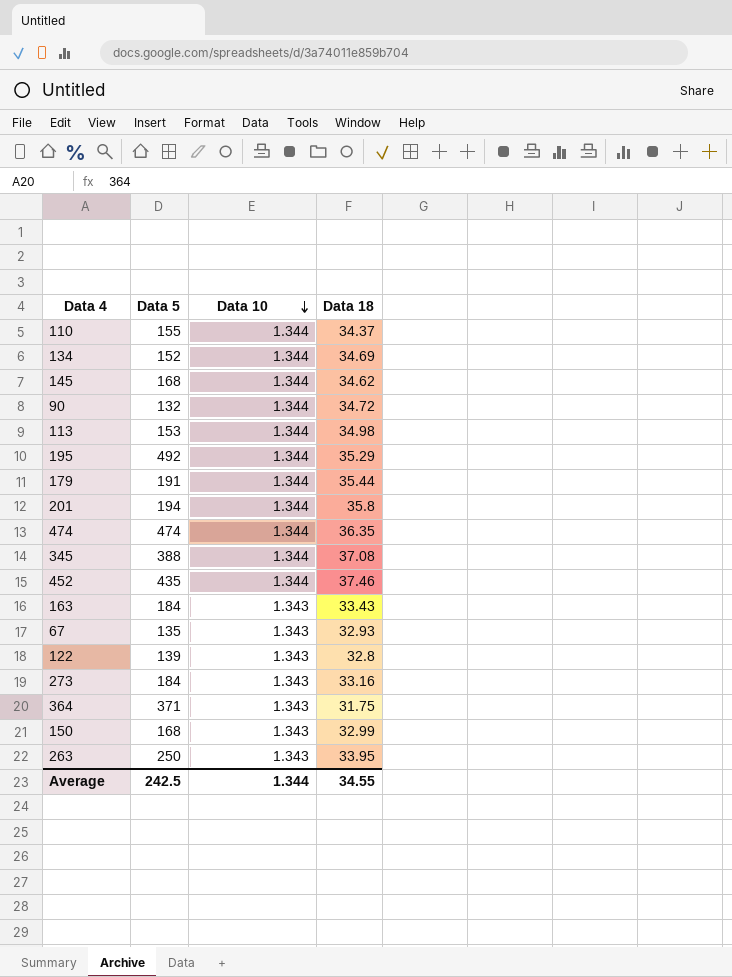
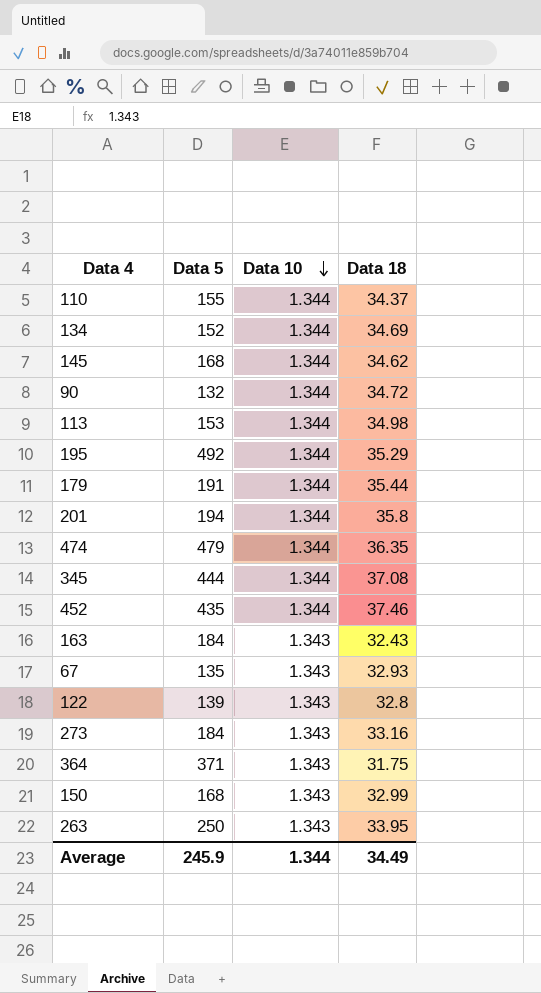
474 | Data 5: 474 -> 479
345 | Data 5: 388 -> 444
163 | Data 18: 33.43 -> 32.43
Average | Data 5: 242.5 -> 245.9
Average | Data 18: 34.55 -> 34.49

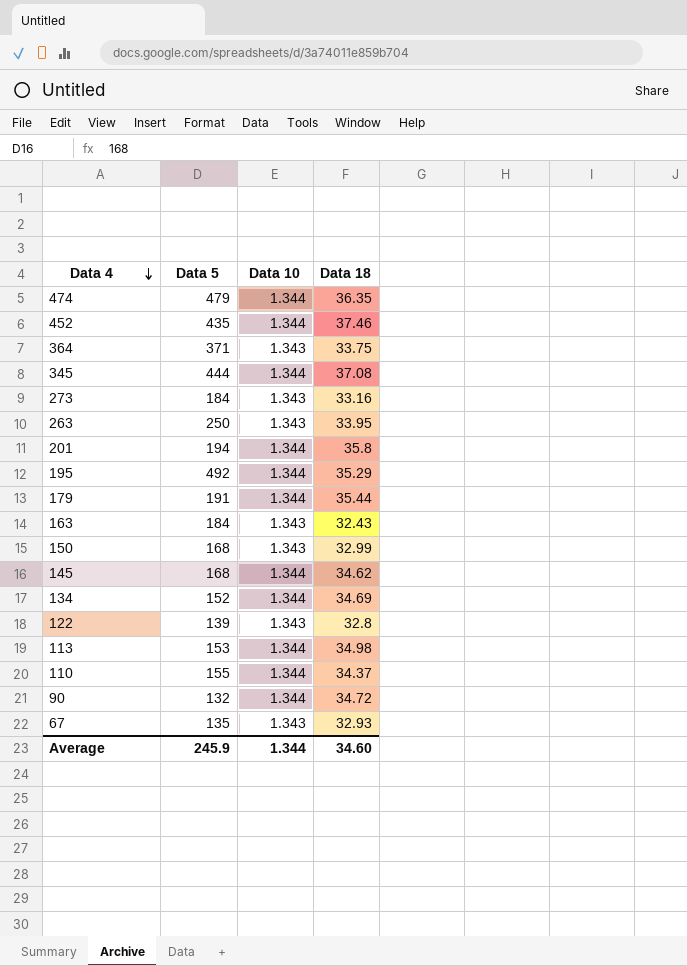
row order: Data 10 descending -> Data 4 descending
364 | Data 18: 31.75 -> 33.75
Average | Data 18: 34.49 -> 34.60

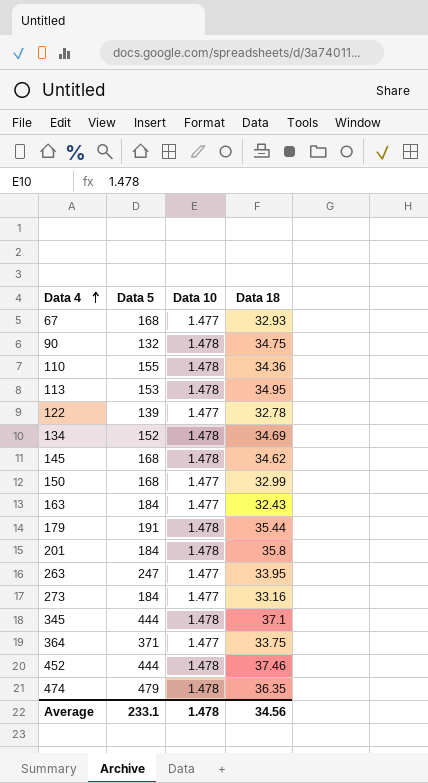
row order: Data 4 descending -> Data 4 ascending
row 195: 492 | 1.344 | 35.29 -> none
67 | Data 5: 135 -> 168
67 | Data 10: 1.343 -> 1.477
90 | Data 10: 1.344 -> 1.478
90 | Data 18: 34.72 -> 34.75
110 | Data 10: 1.344 -> 1.478
110 | Data 18: 34.37 -> 34.36
113 | Data 10: 1.344 -> 1.478
113 | Data 18: 34.98 -> 34.95
122 | Data 10: 1.343 -> 1.477
122 | Data 18: 32.8 -> 32.78
134 | Data 10: 1.344 -> 1.478
145 | Data 10: 1.344 -> 1.478
150 | Data 10: 1.343 -> 1.477
163 | Data 10: 1.343 -> 1.477
179 | Data 10: 1.344 -> 1.478
201 | Data 5: 194 -> 184
201 | Data 10: 1.344 -> 1.478
263 | Data 5: 250 -> 247
263 | Data 10: 1.343 -> 1.477
273 | Data 10: 1.343 -> 1.477
345 | Data 10: 1.344 -> 1.478
345 | Data 18: 37.08 -> 37.1
364 | Data 10: 1.343 -> 1.477
452 | Data 5: 435 -> 444
452 | Data 10: 1.344 -> 1.478
474 | Data 10: 1.344 -> 1.478
Average | Data 5: 245.9 -> 233.1
Average | Data 10: 1.344 -> 1.478
Average | Data 18: 34.60 -> 34.56

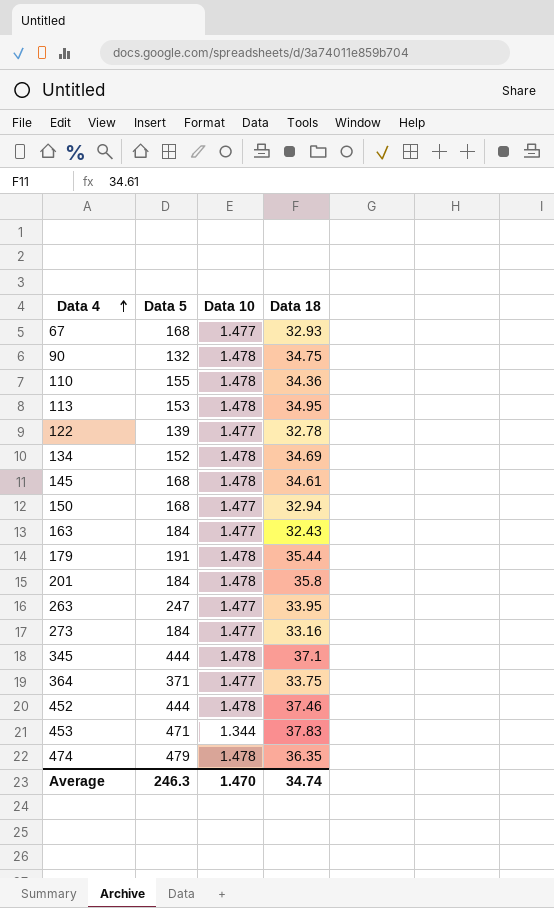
145 | Data 18: 34.62 -> 34.61
150 | Data 18: 32.99 -> 32.94
row 453: none -> 471 | 1.344 | 37.83
Average | Data 5: 233.1 -> 246.3
Average | Data 10: 1.478 -> 1.470
Average | Data 18: 34.56 -> 34.74

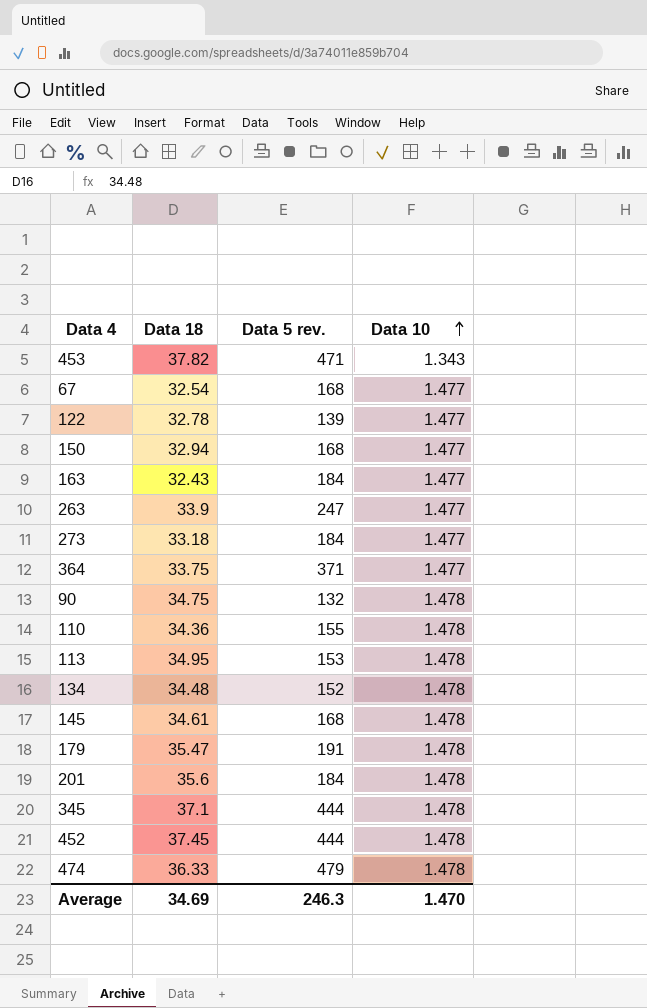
row order: Data 4 ascending -> Data 10 ascending
column Data 18 | position: 4 -> 2
column name: Data 5 -> Data 5 rev.
453 | Data 18: 37.83 -> 37.82
453 | Data 10: 1.344 -> 1.343
67 | Data 18: 32.93 -> 32.54
263 | Data 18: 33.95 -> 33.9
273 | Data 18: 33.16 -> 33.18
134 | Data 18: 34.69 -> 34.48
179 | Data 18: 35.44 -> 35.47
201 | Data 18: 35.8 -> 35.6
452 | Data 18: 37.46 -> 37.45
474 | Data 18: 36.35 -> 36.33
Average | Data 18: 34.74 -> 34.69

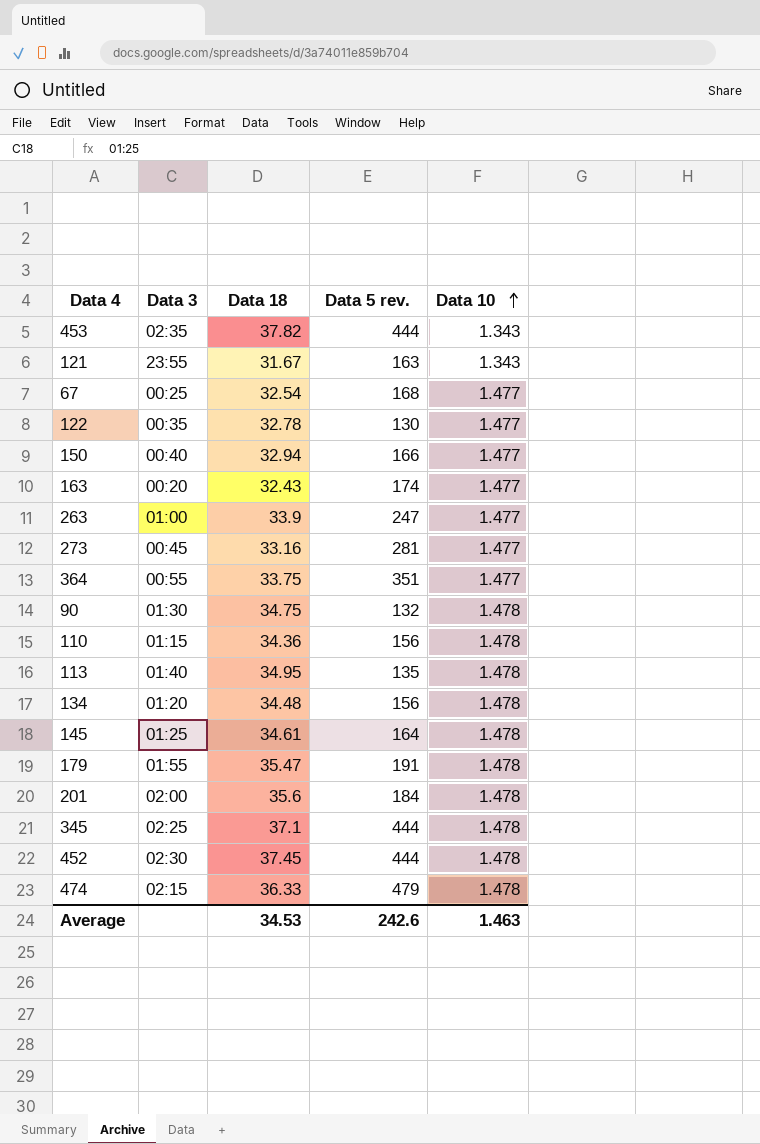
column Data 3 | position: none -> 2
453 | Data 5 rev.: 471 -> 444
row 121: none -> 23:55 | 31.67 | 163 | 1.343
122 | Data 5 rev.: 139 -> 130
150 | Data 5 rev.: 168 -> 166
163 | Data 5 rev.: 184 -> 174
273 | Data 18: 33.18 -> 33.16
273 | Data 5 rev.: 184 -> 281
364 | Data 5 rev.: 371 -> 351
110 | Data 5 rev.: 155 -> 156
113 | Data 5 rev.: 153 -> 135
134 | Data 5 rev.: 152 -> 156
145 | Data 5 rev.: 168 -> 164
Average | Data 18: 34.69 -> 34.53
Average | Data 5 rev.: 246.3 -> 242.6
Average | Data 10: 1.470 -> 1.463

